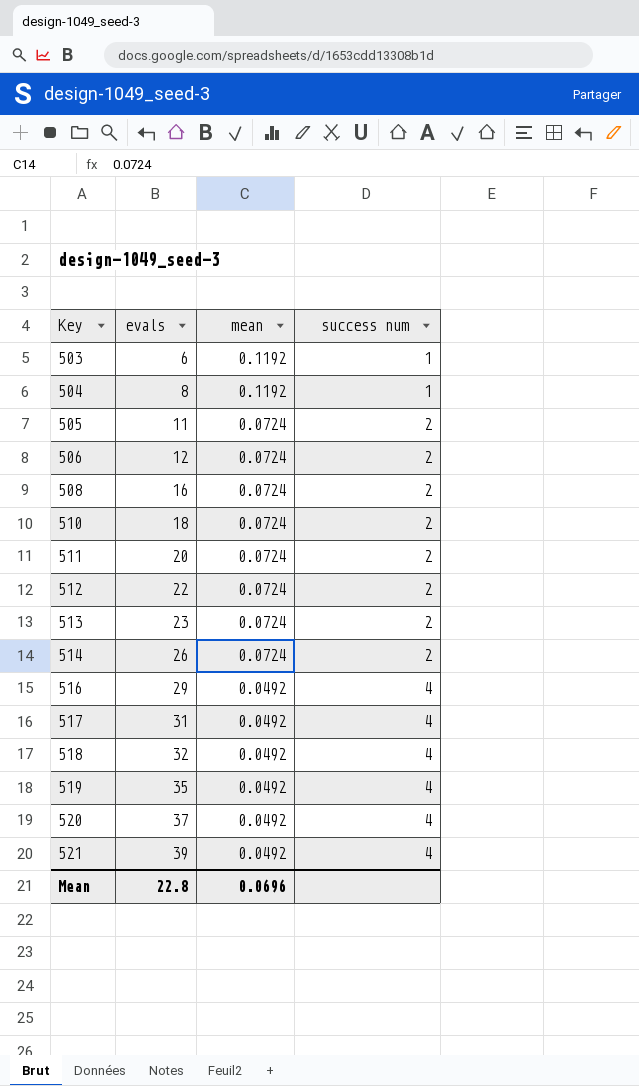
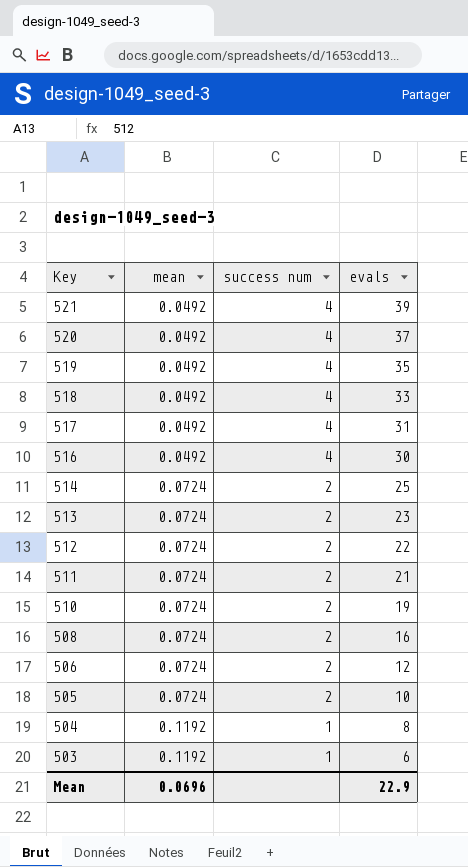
row order: Key ascending -> Key descending
column evals | position: 2 -> 4
518 | evals: 32 -> 33
516 | evals: 29 -> 30
514 | evals: 26 -> 25
511 | evals: 20 -> 21
510 | evals: 18 -> 19
505 | evals: 11 -> 10
Mean | evals: 22.8 -> 22.9

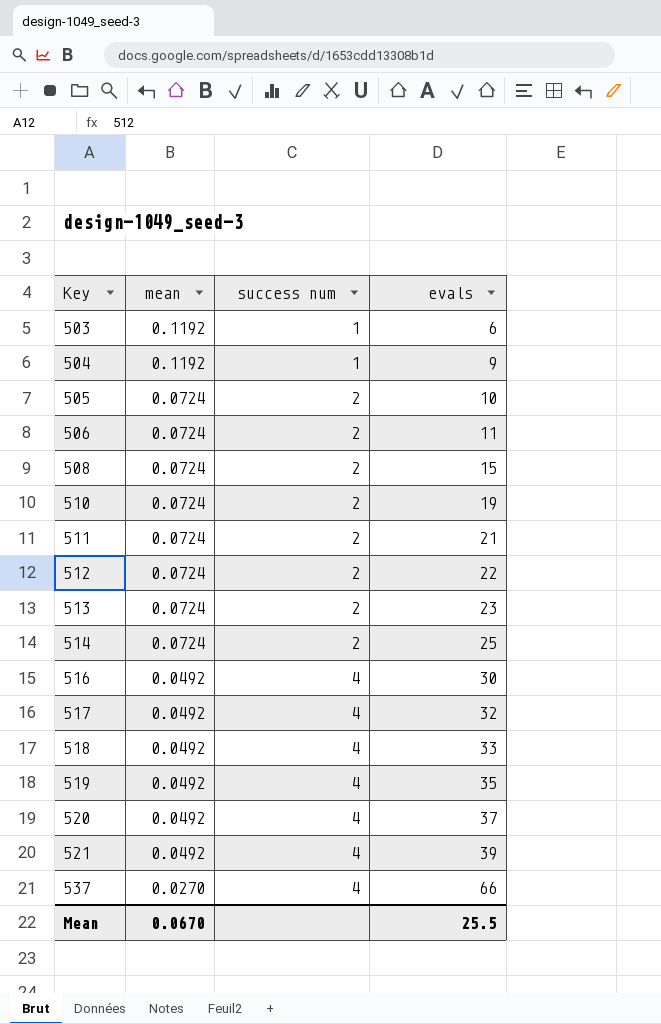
row order: Key descending -> Key ascending
504 | evals: 8 -> 9
506 | evals: 12 -> 11
508 | evals: 16 -> 15
517 | evals: 31 -> 32
row 537: none -> 0.0270 | 4 | 66
Mean | mean: 0.0696 -> 0.0670
Mean | evals: 22.9 -> 25.5

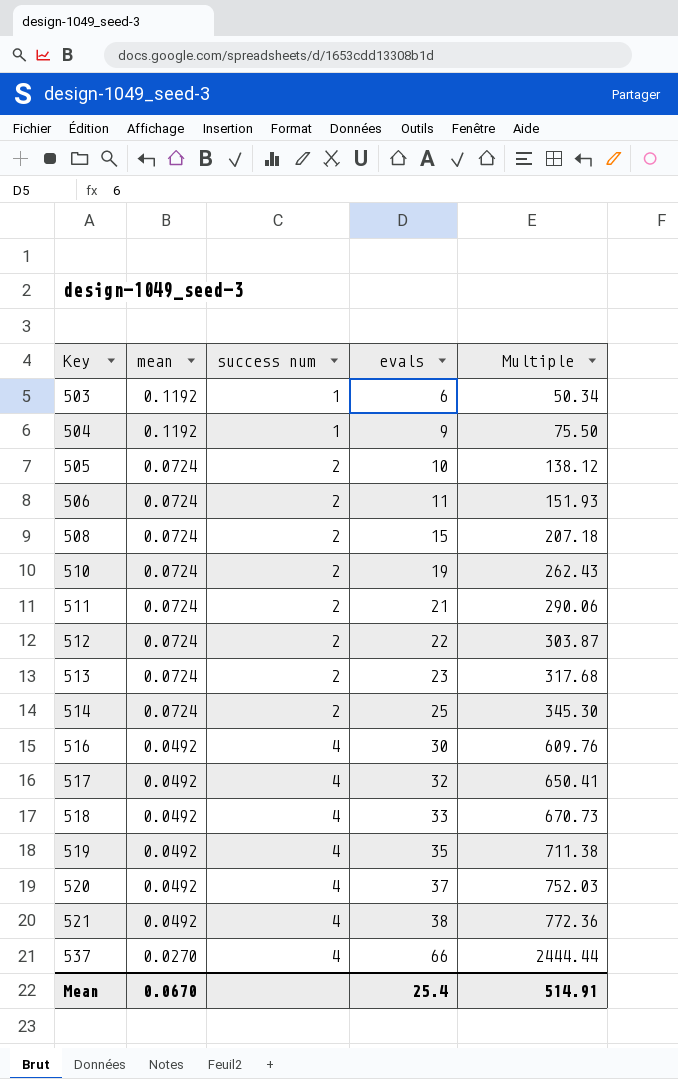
column Multiple | formula: none -> [evals] / [mean]
521 | evals: 39 -> 38
Mean | evals: 25.5 -> 25.4

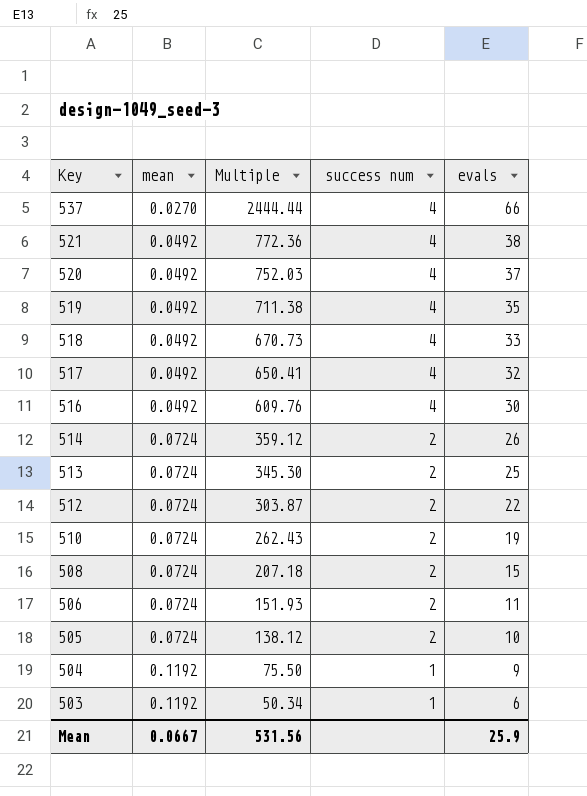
row order: Key ascending -> Key descending
column Multiple | position: 5 -> 3
row 511: 0.0724 | 2 | 21 | 290.06 -> none
514 | Multiple: 345.30 -> 359.12
514 | evals: 25 -> 26
513 | Multiple: 317.68 -> 345.30
513 | evals: 23 -> 25
Mean | mean: 0.0670 -> 0.0667
Mean | Multiple: 514.91 -> 531.56
Mean | evals: 25.4 -> 25.9

